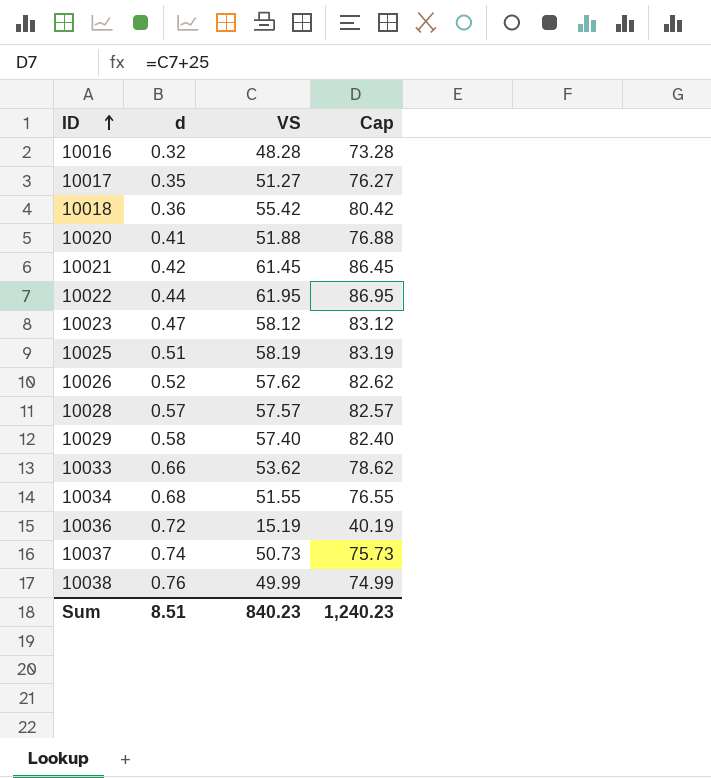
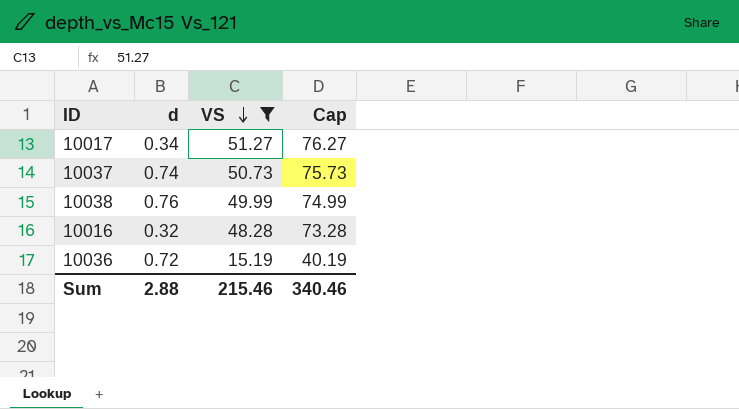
filter: none -> VS <= 51.27
row order: ID ascending -> VS descending
10017 | d: 0.35 -> 0.34
Sum | d: 8.51 -> 2.88
Sum | VS: 840.23 -> 215.46
Sum | Cap: 1,240.23 -> 340.46

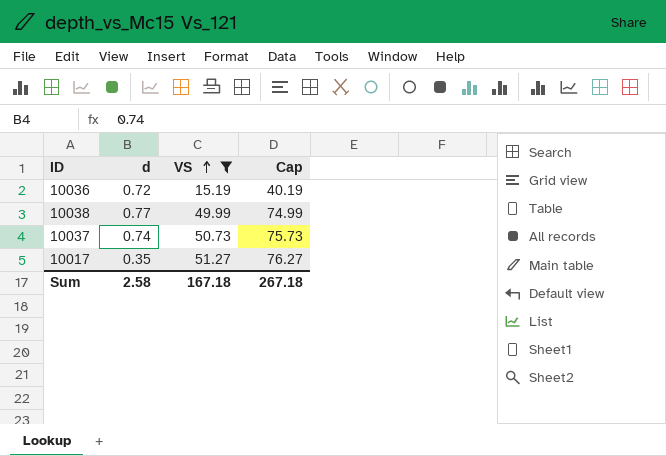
row order: VS descending -> VS ascending
row 10016: 0.32 | 48.28 | 73.28 -> none
10038 | d: 0.76 -> 0.77
10017 | d: 0.34 -> 0.35
Sum | d: 2.88 -> 2.58
Sum | VS: 215.46 -> 167.18
Sum | Cap: 340.46 -> 267.18

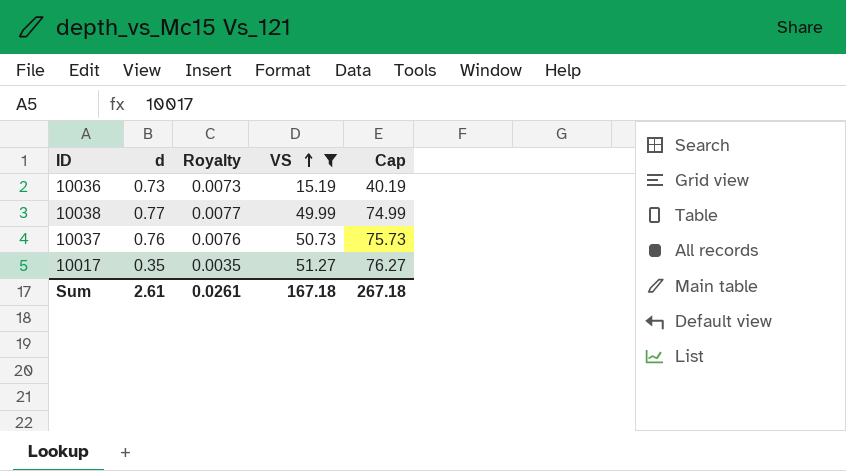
column Royalty | formula: none -> [d] * 0.01
10036 | d: 0.72 -> 0.73
10037 | d: 0.74 -> 0.76
Sum | d: 2.58 -> 2.61

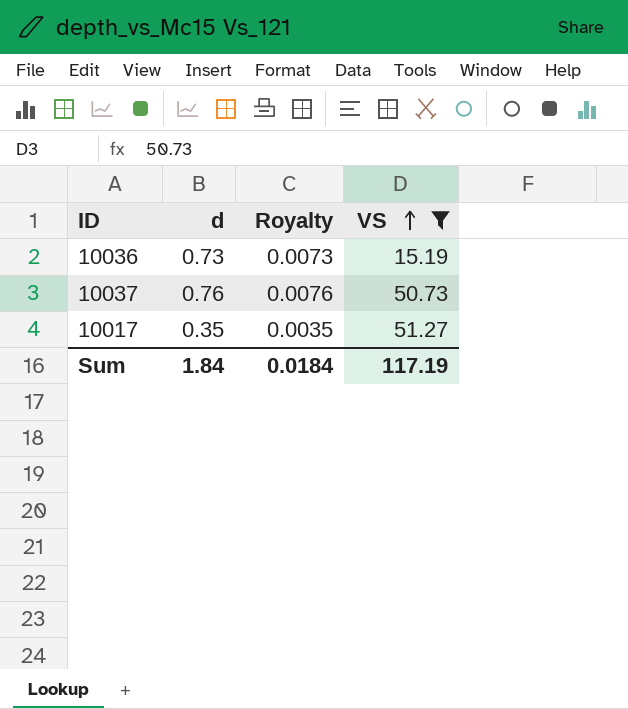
column Cap | formula: [VS] + 25 -> none
row 10038: 0.77 | 0.0077 | 49.99 | 74.99 -> none
Sum | d: 2.61 -> 1.84
Sum | Royalty: 0.0261 -> 0.0184
Sum | VS: 167.18 -> 117.19

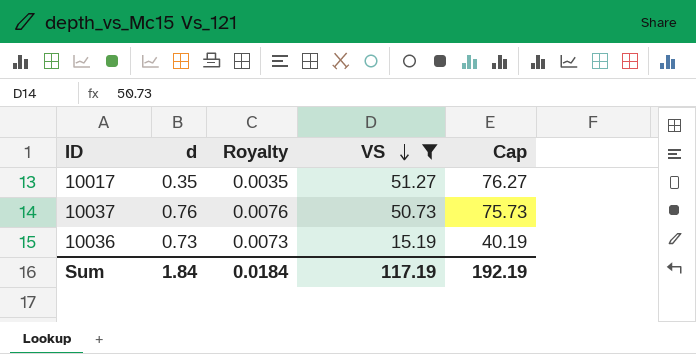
row order: VS ascending -> VS descending
column Cap | formula: none -> [VS] + 25

